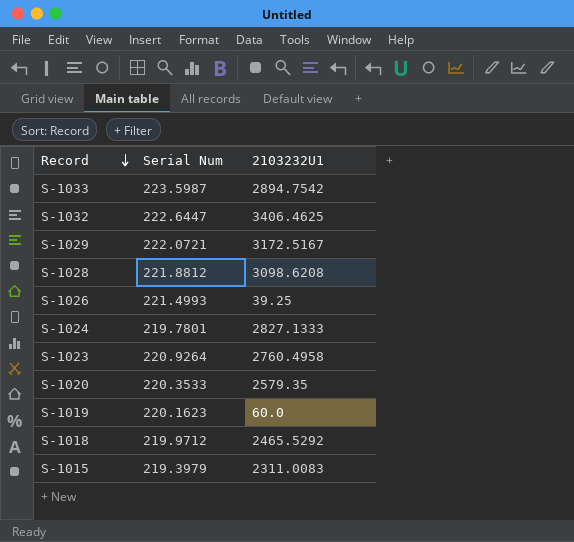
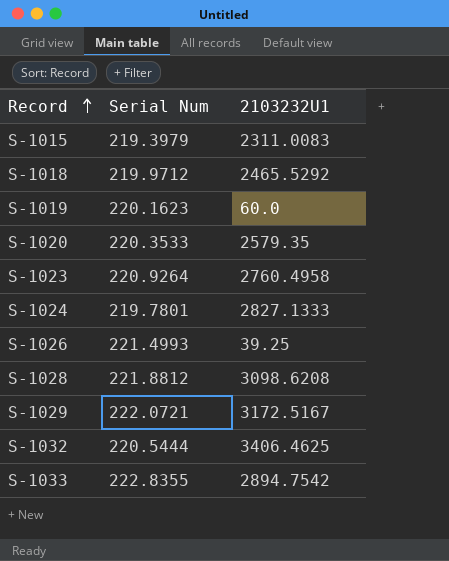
row order: Record descending -> Record ascending
S-1032 | Serial Num: 222.6447 -> 220.5444
S-1033 | Serial Num: 223.5987 -> 222.8355

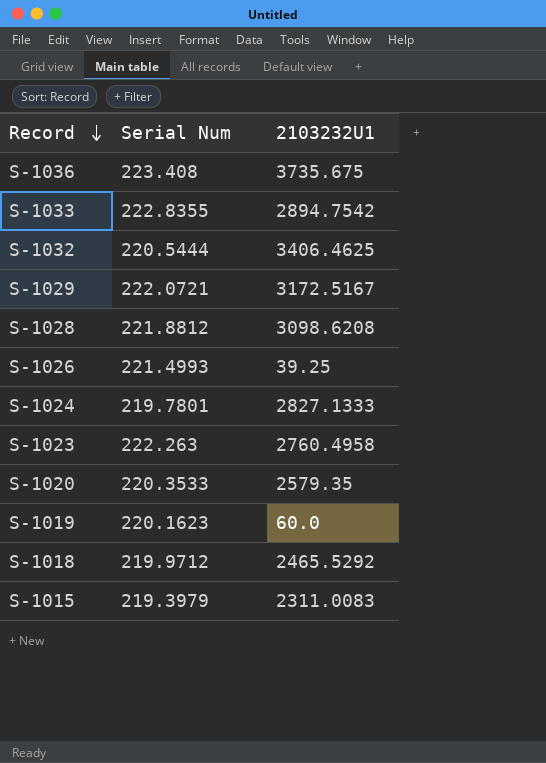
row order: Record ascending -> Record descending
row S-1036: none -> 223.408 | 3735.675
S-1023 | Serial Num: 220.9264 -> 222.263

